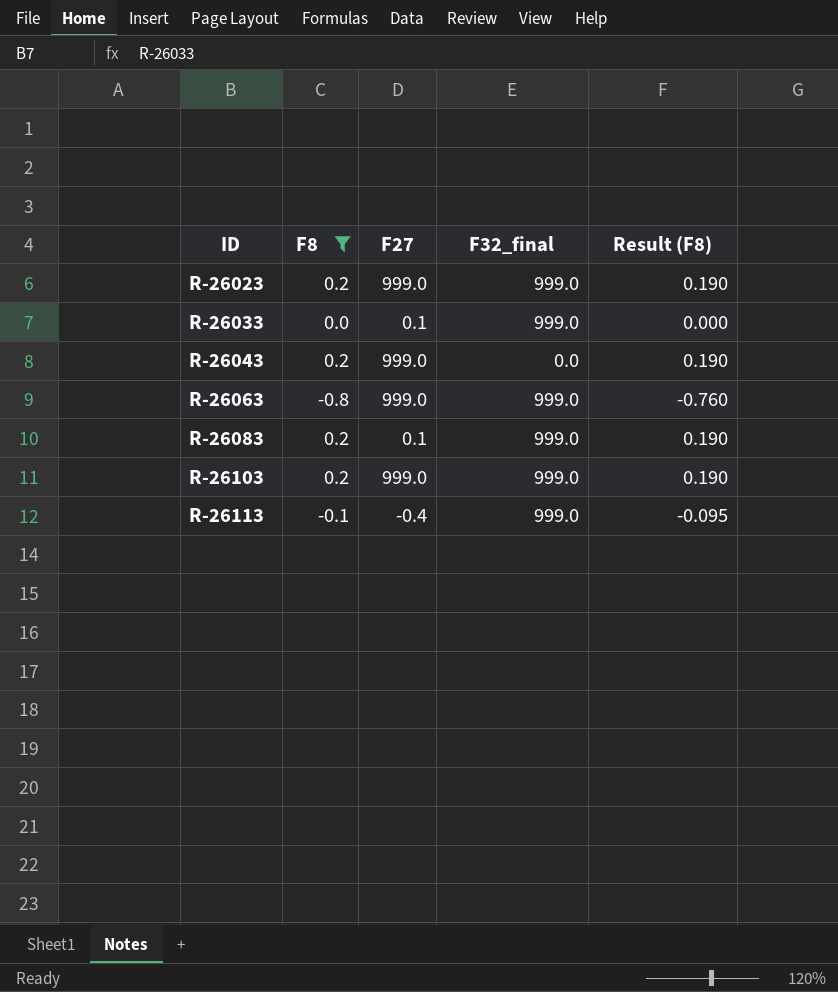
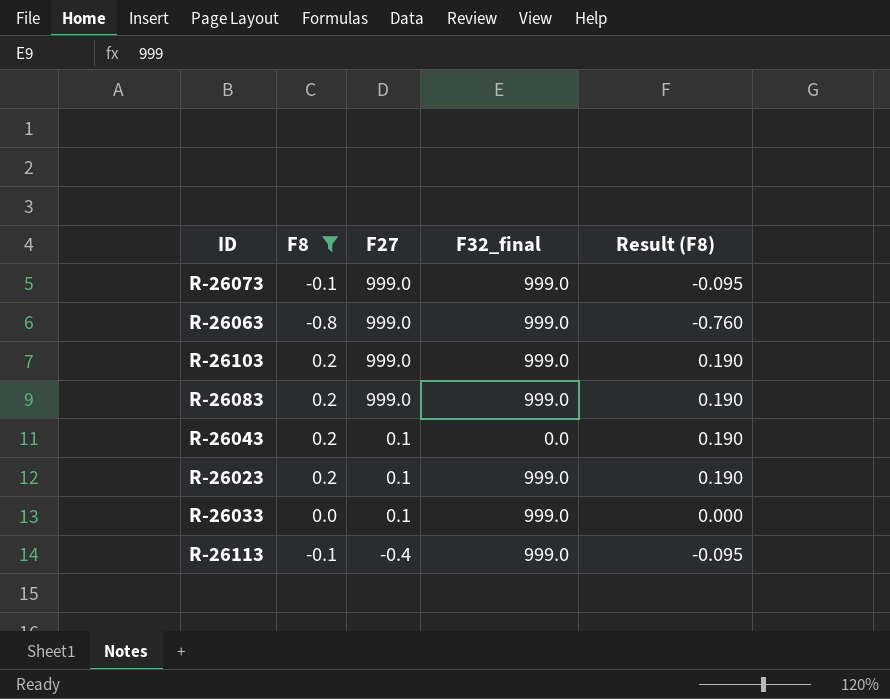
row order: ID ascending -> F27 descending
row R-26073: none -> -0.1 | 999.0 | 999.0 | -0.095
R-26083 | F27: 0.1 -> 999.0
R-26043 | F27: 999.0 -> 0.1
R-26023 | F27: 999.0 -> 0.1

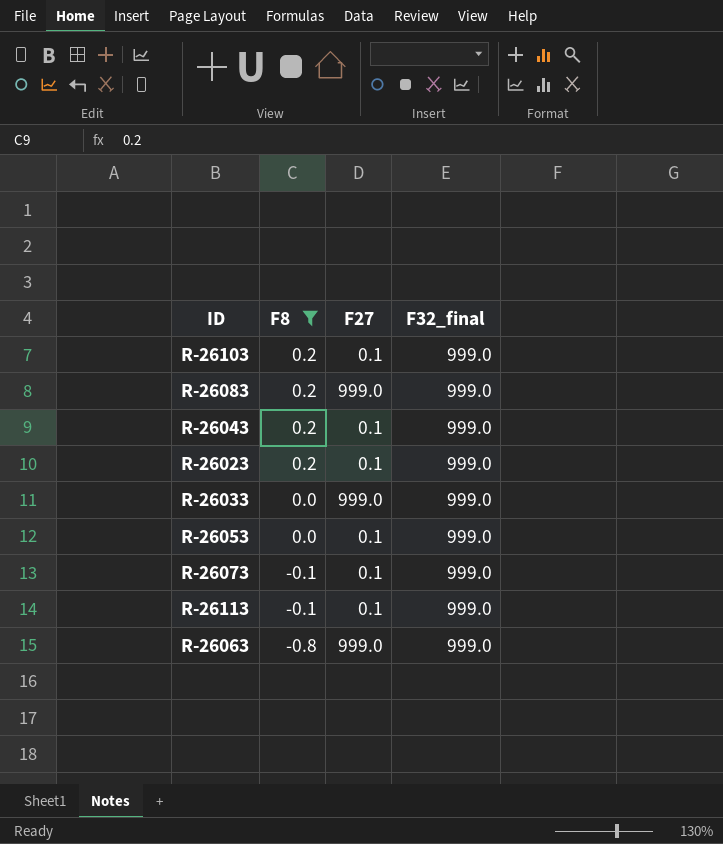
row order: F27 descending -> F8 descending
column Result (F8) | formula: [F8] * 0.95 -> none
R-26103 | F27: 999.0 -> 0.1
R-26043 | F32_final: 0.0 -> 999.0
R-26033 | F27: 0.1 -> 999.0
row R-26053: none -> 0.0 | 0.1 | 999.0
R-26073 | F27: 999.0 -> 0.1
R-26113 | F27: -0.4 -> 0.1

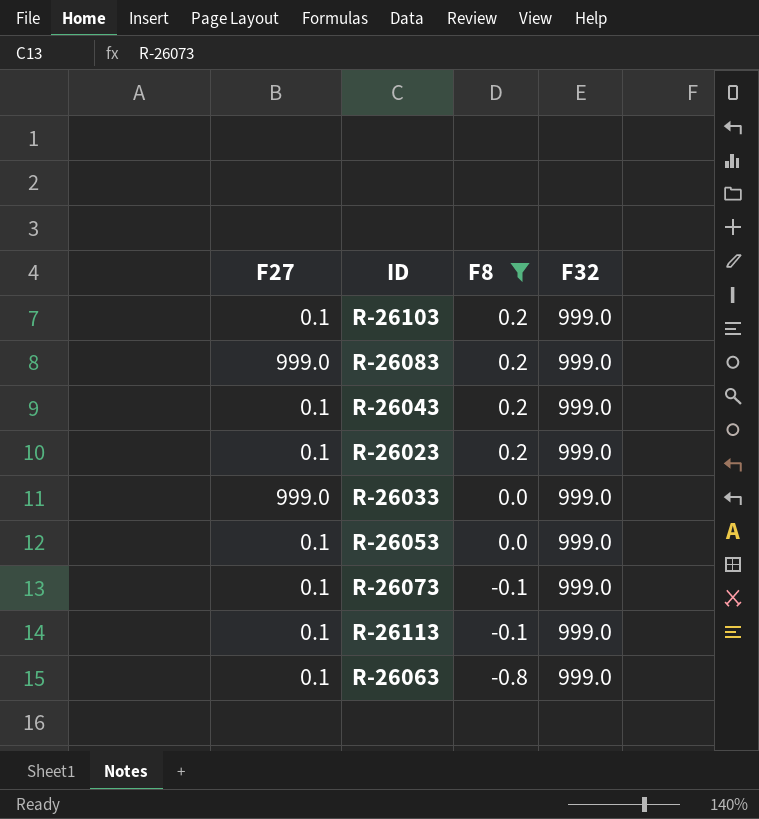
column F27 | position: 3 -> 1
column name: F32_final -> F32
R-26063 | F27: 999.0 -> 0.1

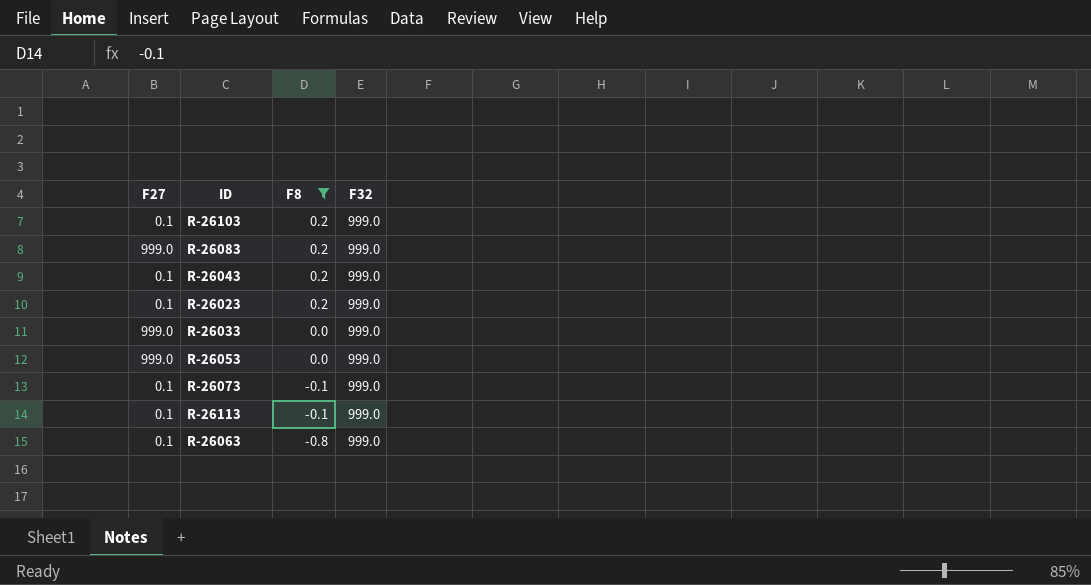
R-26053 | F27: 0.1 -> 999.0

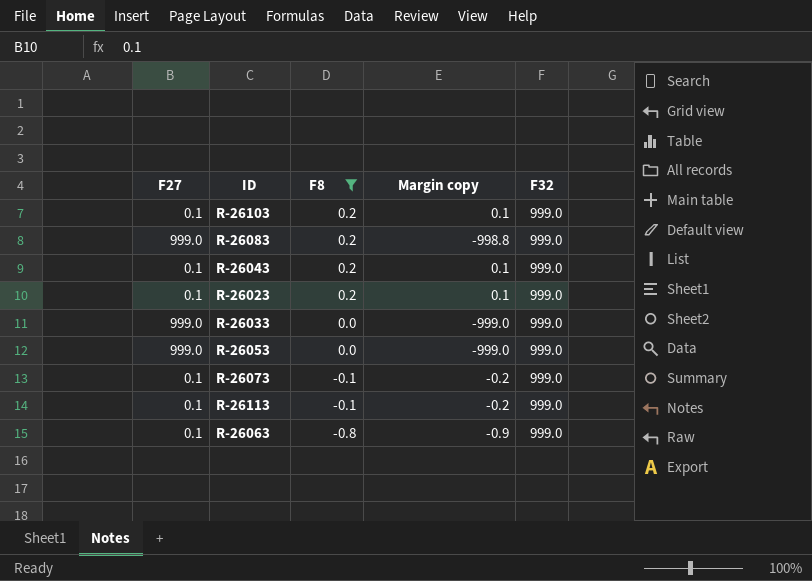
column Margin copy | formula: none -> [F8] - [F27]

